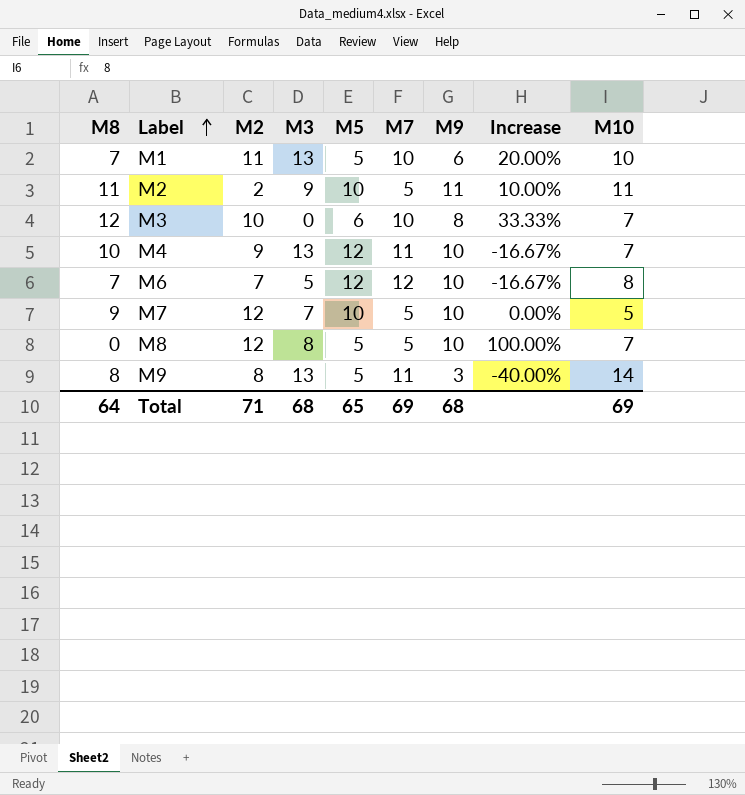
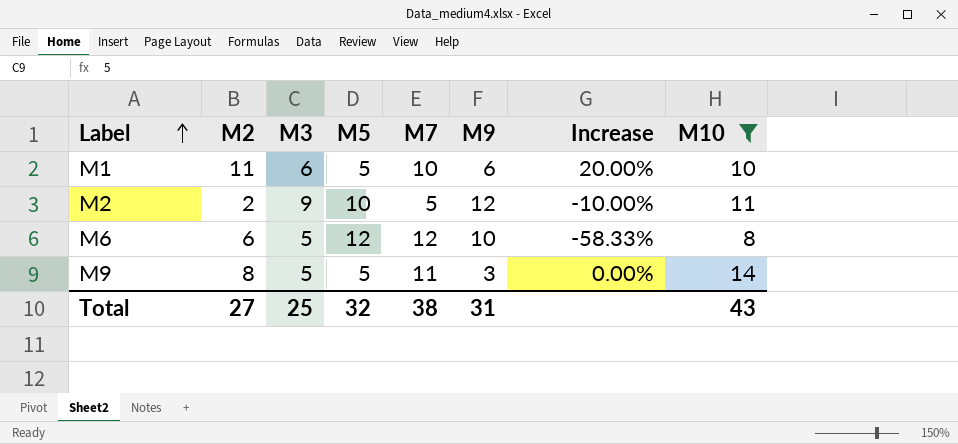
filter: none -> M10 >= 8
column M8 | position: 1 -> none
column Increase | formula: ([M9] - [M5]) / [M5] -> ([M3] - [M5]) / [M5]
M1 | M3: 13 -> 6
M2 | M9: 11 -> 12
M6 | M2: 7 -> 6
M9 | M3: 13 -> 5
Total | M2: 71 -> 27
Total | M3: 68 -> 25
Total | M5: 65 -> 32
Total | M7: 69 -> 38
Total | M9: 68 -> 31
Total | M10: 69 -> 43

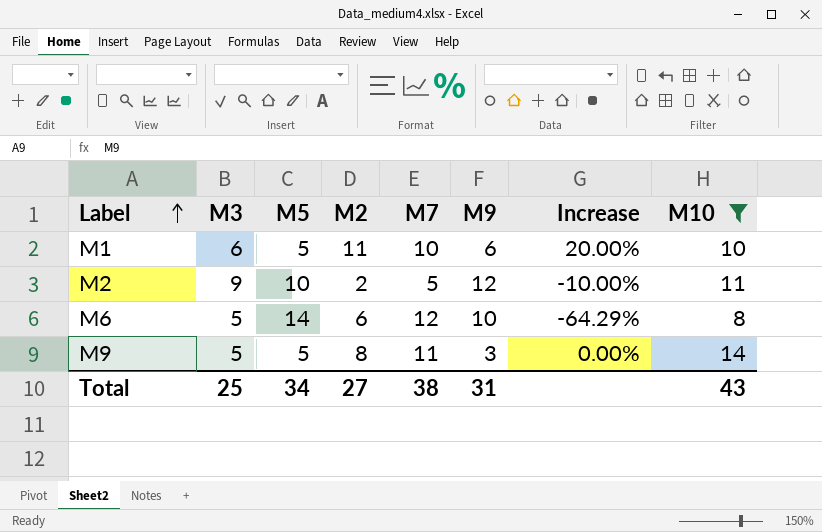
column M2 | position: 2 -> 4
M6 | M5: 12 -> 14
M6 | Increase: -58.33% -> -64.29%
Total | M5: 32 -> 34

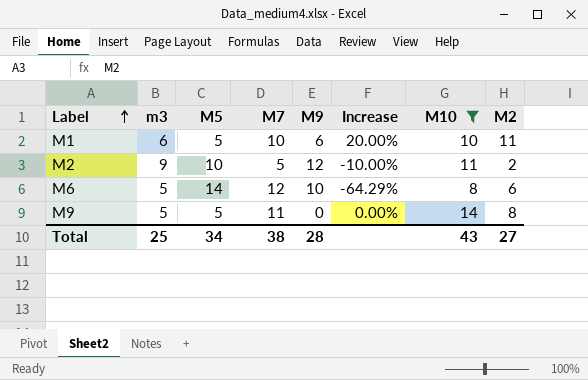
column name: M3 -> m3
column M2 | position: 4 -> 8
M9 | M9: 3 -> 0
Total | M9: 31 -> 28

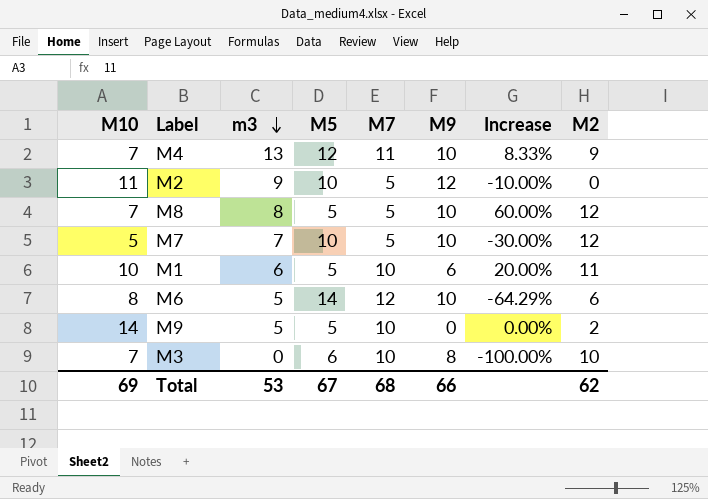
filter: M10 >= 8 -> none
row order: Label ascending -> m3 descending
column M10 | position: 7 -> 1
M2 | M2: 2 -> 0
M9 | M7: 11 -> 10
M9 | M2: 8 -> 2
Total | M10: 43 -> 69
Total | m3: 25 -> 53
Total | M5: 34 -> 67
Total | M7: 38 -> 68
Total | M9: 28 -> 66
Total | M2: 27 -> 62

